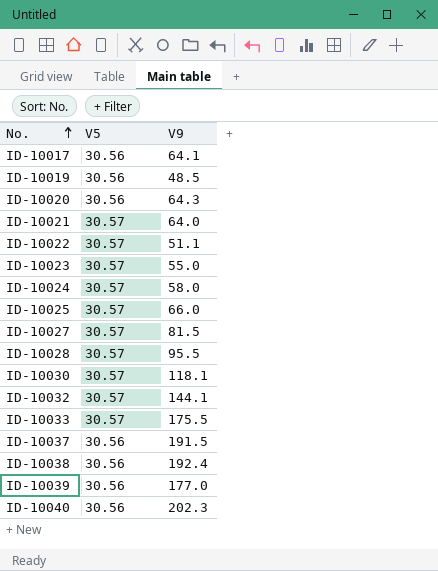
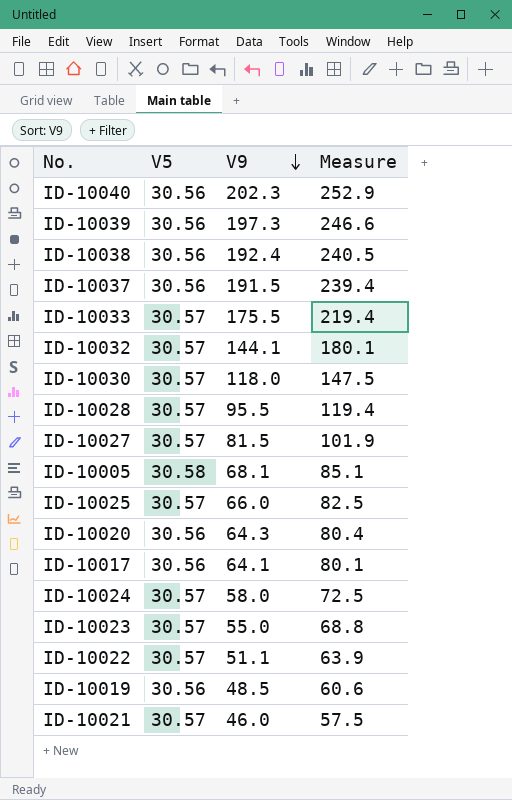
row order: No. ascending -> V9 descending
column Measure | formula: none -> [V9] * 1.25
ID-10039 | V9: 177.0 -> 197.3
ID-10030 | V9: 118.1 -> 118.0
row ID-10005: none -> 30.58 | 68.1 | 85.1
ID-10021 | V9: 64.0 -> 46.0

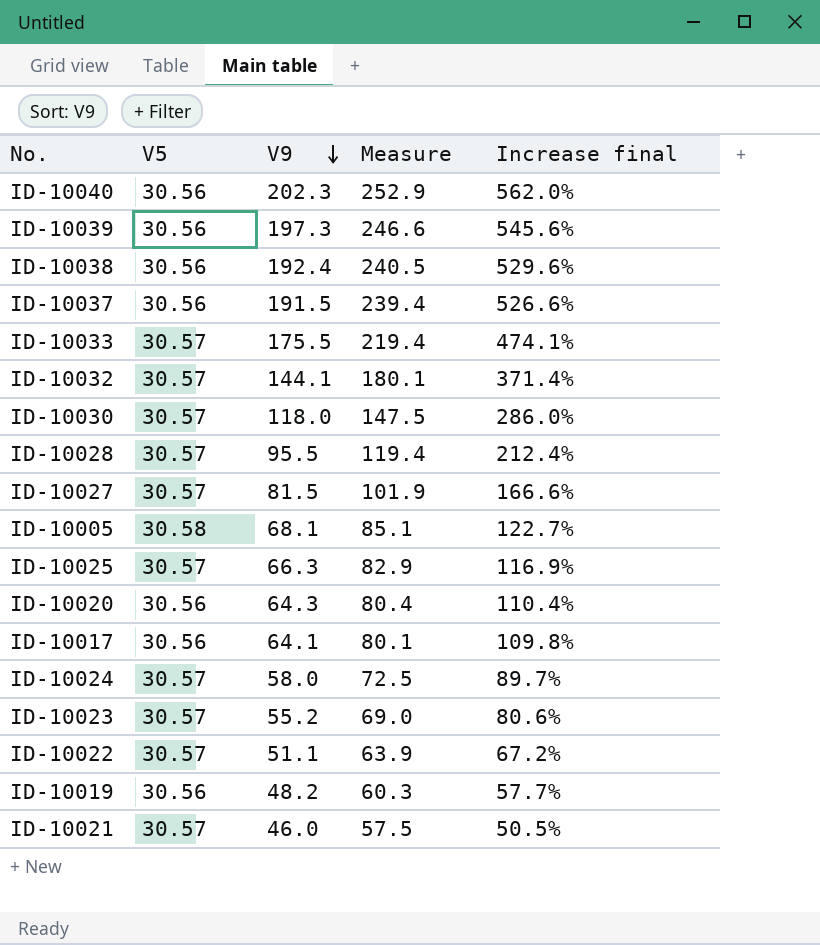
column Increase final | formula: none -> ([V9] - [V5]) / [V5]
ID-10025 | V9: 66.0 -> 66.3
ID-10025 | Measure: 82.5 -> 82.9
ID-10023 | V9: 55.0 -> 55.2
ID-10023 | Measure: 68.8 -> 69.0
ID-10019 | V9: 48.5 -> 48.2
ID-10019 | Measure: 60.6 -> 60.3

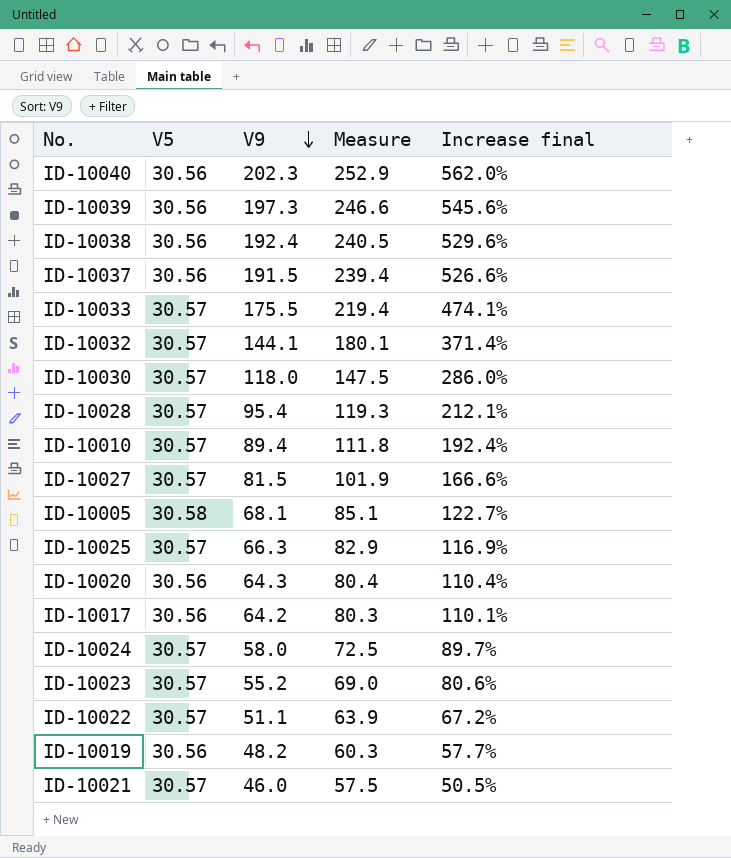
ID-10028 | V9: 95.5 -> 95.4
ID-10028 | Measure: 119.4 -> 119.3
ID-10028 | Increase final: 212.4% -> 212.1%
row ID-10010: none -> 30.57 | 89.4 | 111.8 | 192.4%
ID-10017 | V9: 64.1 -> 64.2
ID-10017 | Measure: 80.1 -> 80.3
ID-10017 | Increase final: 109.8% -> 110.1%

